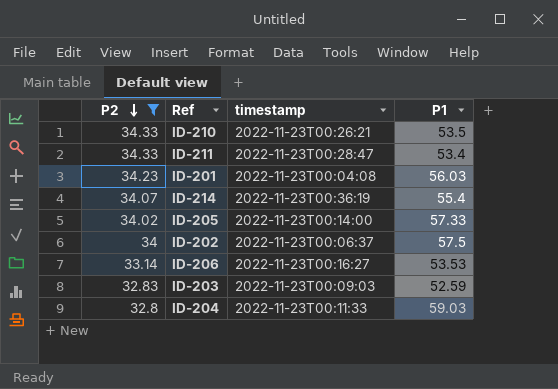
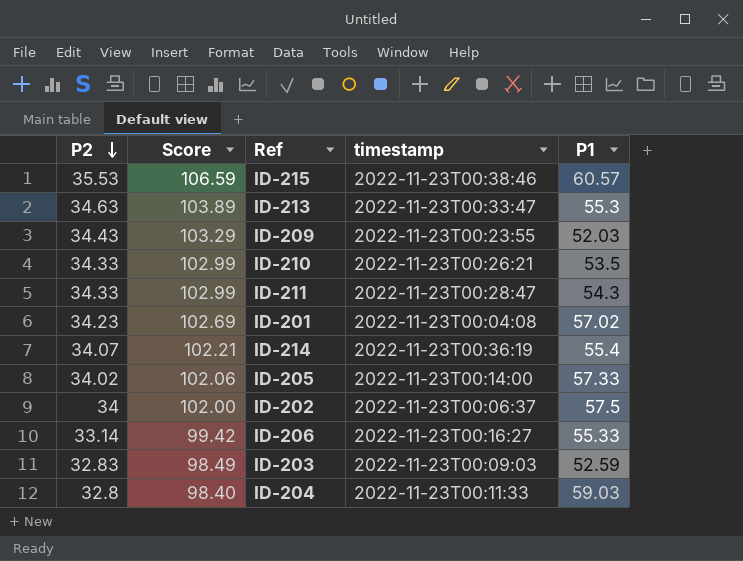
filter: P2 <= 34.33 -> none
column Score | formula: none -> [P2] * 3
ID-211 | P1: 53.4 -> 54.3
ID-201 | P1: 56.03 -> 57.02
ID-206 | P1: 53.53 -> 55.33

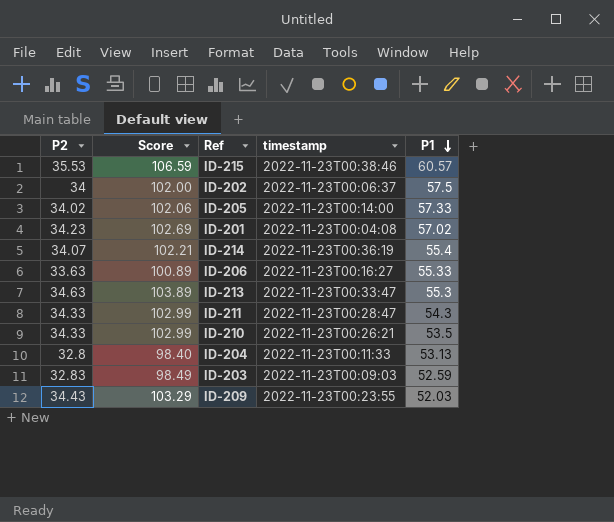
row order: P2 descending -> P1 descending
ID-206 | P2: 33.14 -> 33.63
ID-206 | Score: 99.42 -> 100.89
ID-204 | P1: 59.03 -> 53.13

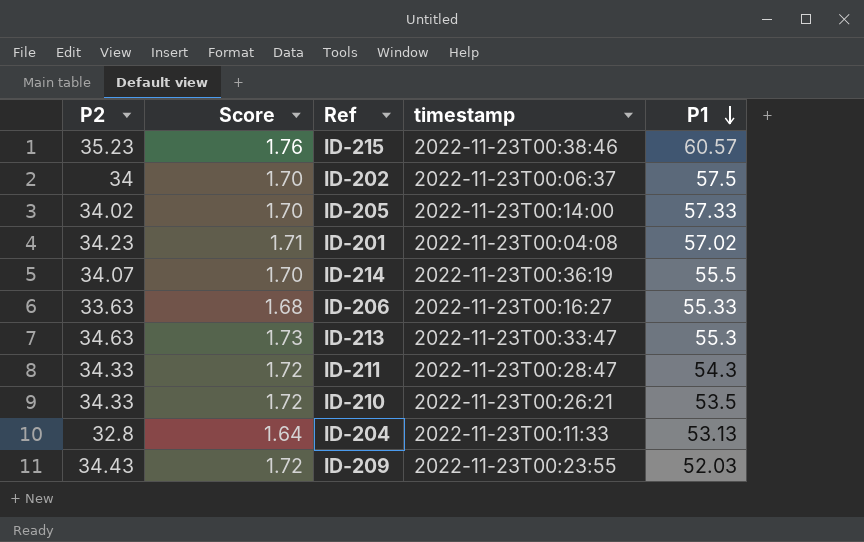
column Score | formula: [P2] * 3 -> [P2] * 0.05
row ID-203: 32.83 | 98.49 | 2022-11-23T00:09:03 | 52.59 -> none
ID-215 | P2: 35.53 -> 35.23
ID-214 | P1: 55.4 -> 55.5

